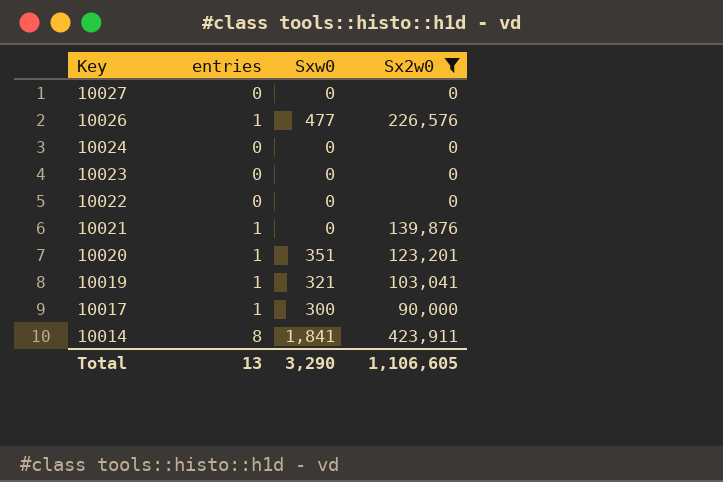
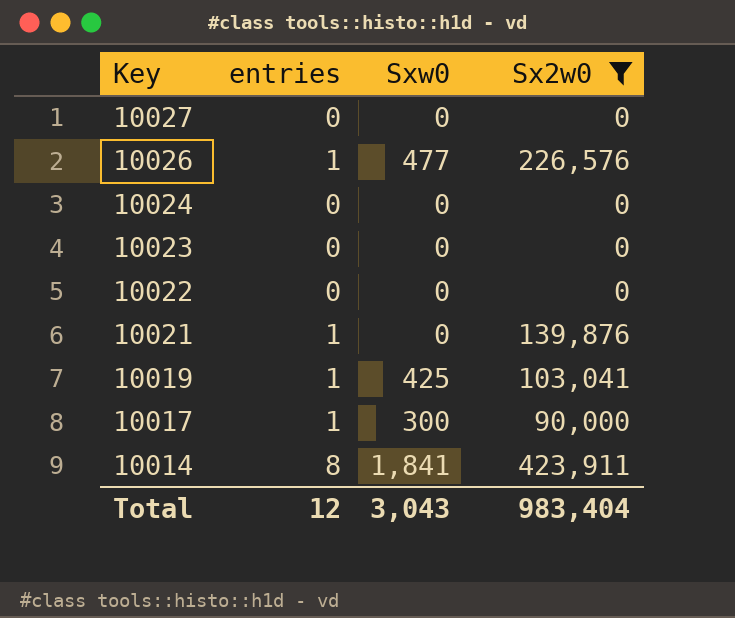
row 10020: 1 | 351 | 123,201 -> none
10019 | Sxw0: 321 -> 425
Total | entries: 13 -> 12
Total | Sxw0: 3,290 -> 3,043
Total | Sx2w0: 1,106,605 -> 983,404

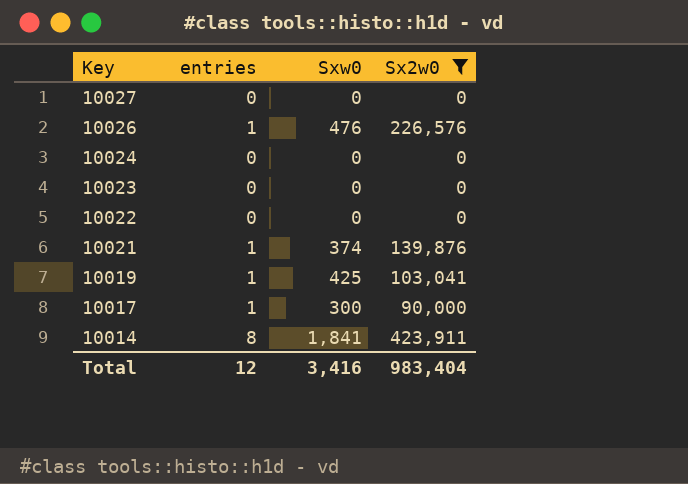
10026 | Sxw0: 477 -> 476
10021 | Sxw0: 0 -> 374
Total | Sxw0: 3,043 -> 3,416

